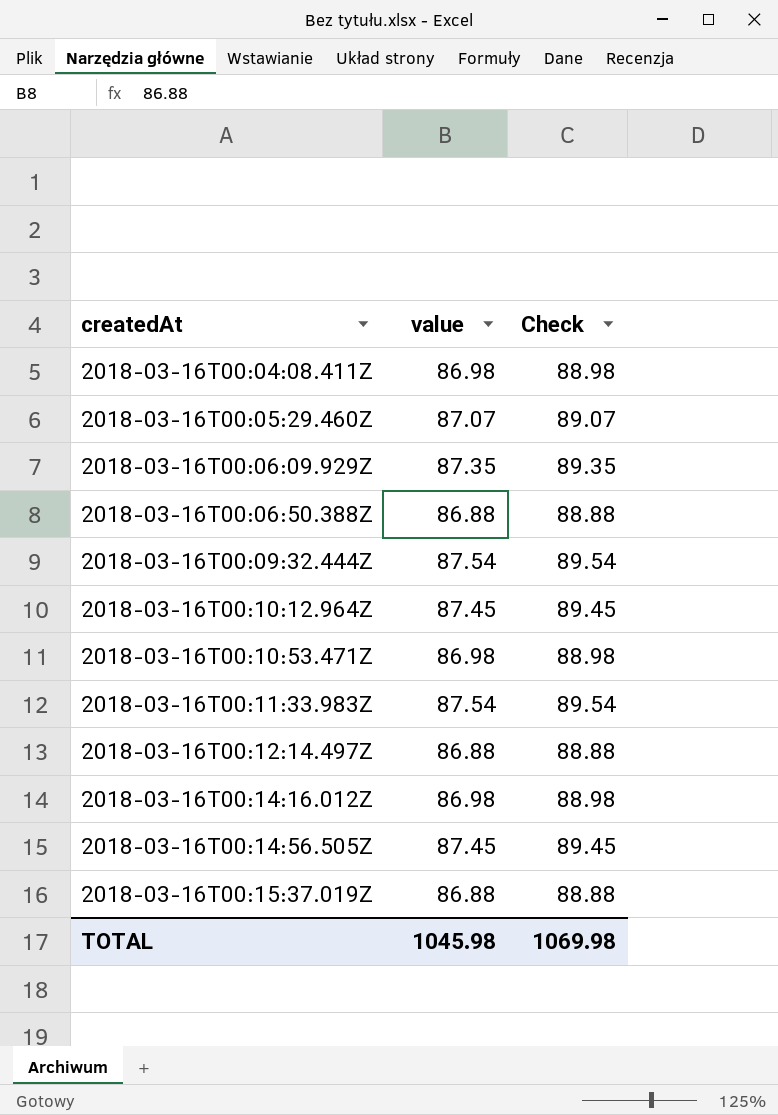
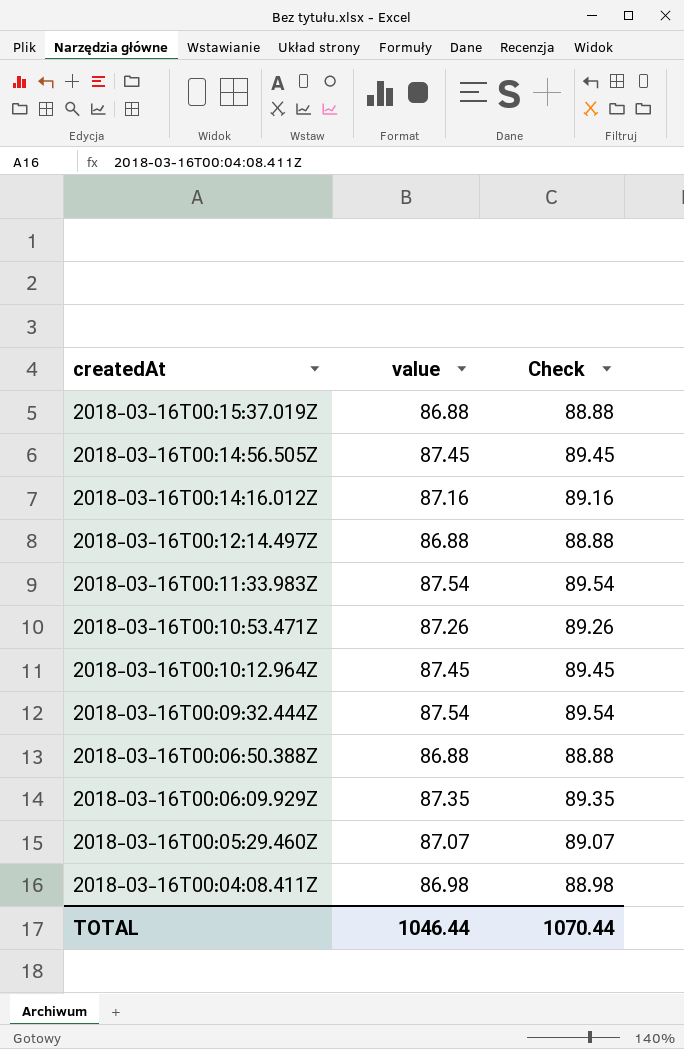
row order: createdAt ascending -> createdAt descending
2018-03-16T00:14:16.012Z | value: 86.98 -> 87.16
2018-03-16T00:14:16.012Z | Check: 88.98 -> 89.16
2018-03-16T00:10:53.471Z | value: 86.98 -> 87.26
2018-03-16T00:10:53.471Z | Check: 88.98 -> 89.26
TOTAL | value: 1045.98 -> 1046.44
TOTAL | Check: 1069.98 -> 1070.44

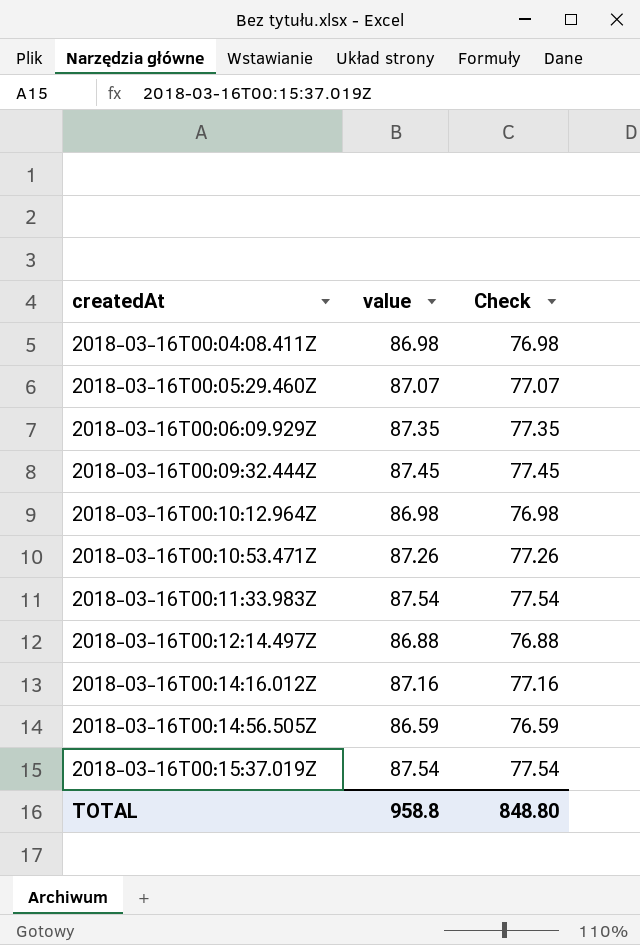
row order: createdAt descending -> createdAt ascending
column Check | formula: [value] + 2 -> [value] - 10
row 2018-03-16T00:06:50.388Z: 86.88 | 88.88 -> none
2018-03-16T00:09:32.444Z | value: 87.54 -> 87.45
2018-03-16T00:10:12.964Z | value: 87.45 -> 86.98
2018-03-16T00:14:56.505Z | value: 87.45 -> 86.59
2018-03-16T00:15:37.019Z | value: 86.88 -> 87.54
TOTAL | value: 1046.44 -> 958.8
TOTAL | Check: 1070.44 -> 848.80

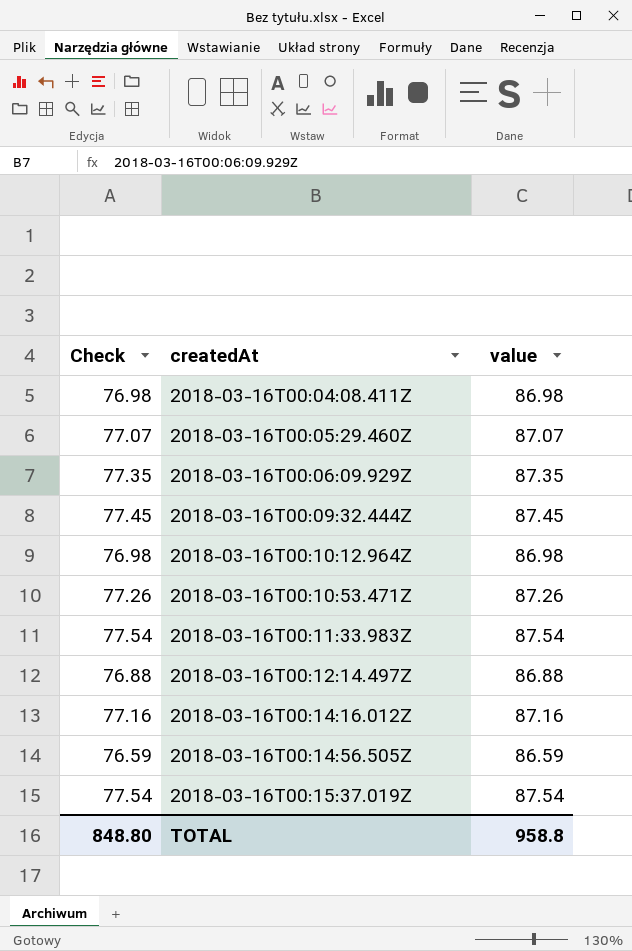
column Check | position: 3 -> 1

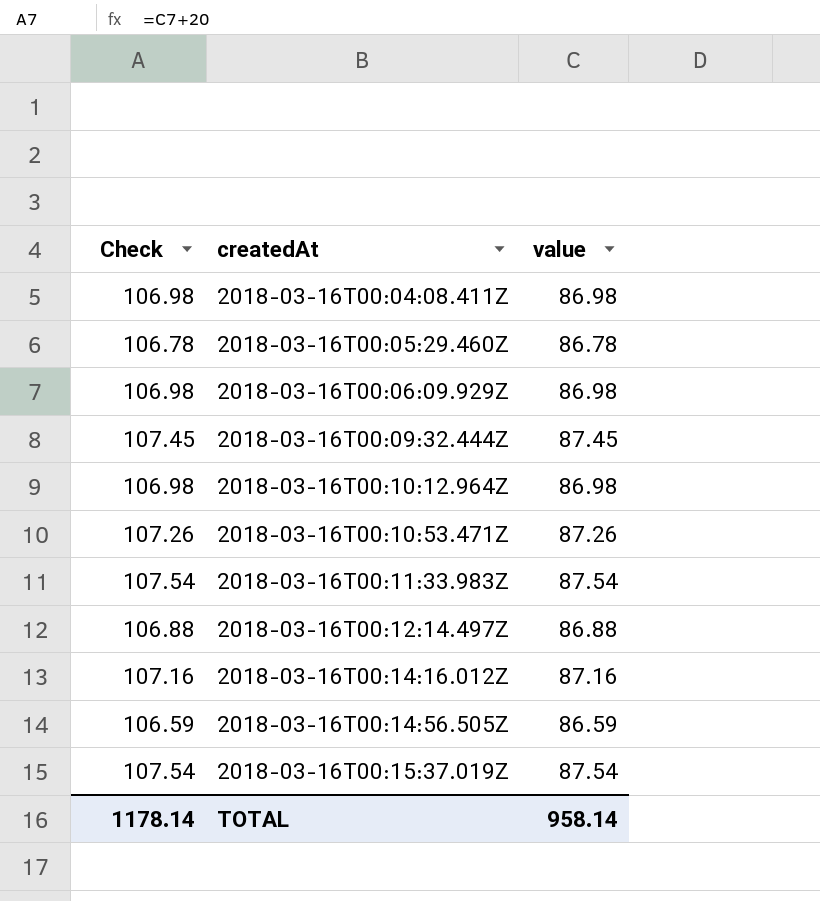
column Check | formula: [value] - 10 -> [value] + 20
2018-03-16T00:05:29.460Z | value: 87.07 -> 86.78
2018-03-16T00:06:09.929Z | value: 87.35 -> 86.98
TOTAL | Check: 848.80 -> 1178.14
TOTAL | value: 958.8 -> 958.14

